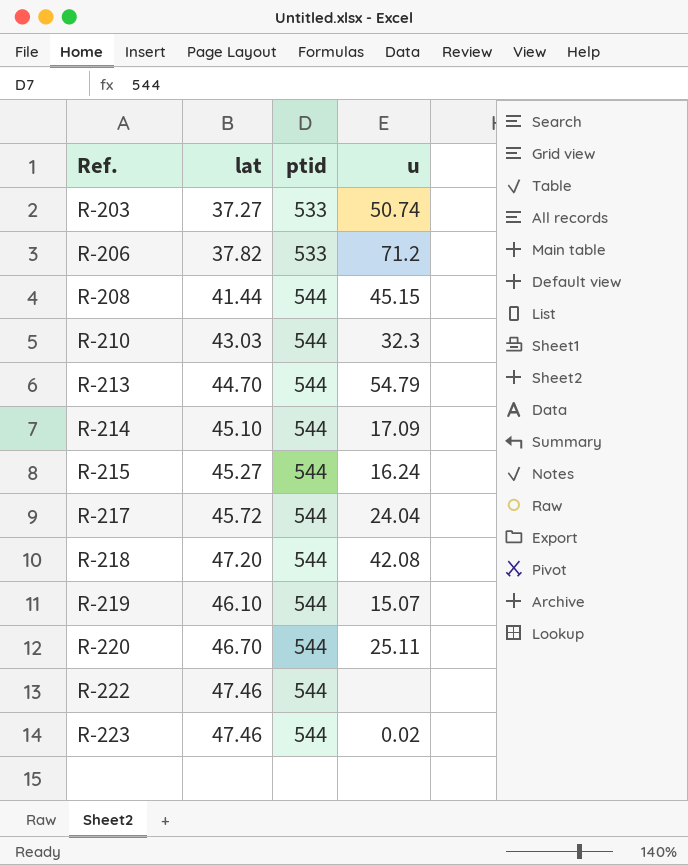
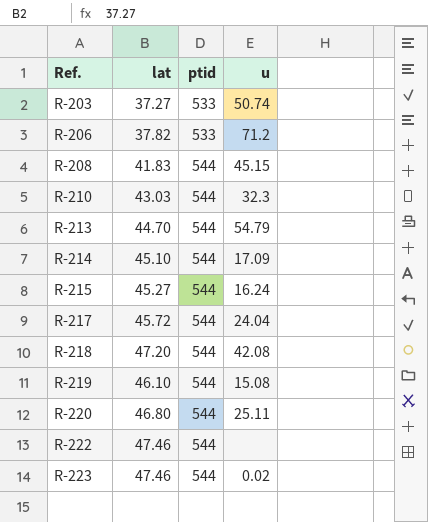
R-208 | lat: 41.44 -> 41.83
R-219 | u: 15.07 -> 15.08
R-220 | lat: 46.70 -> 46.80

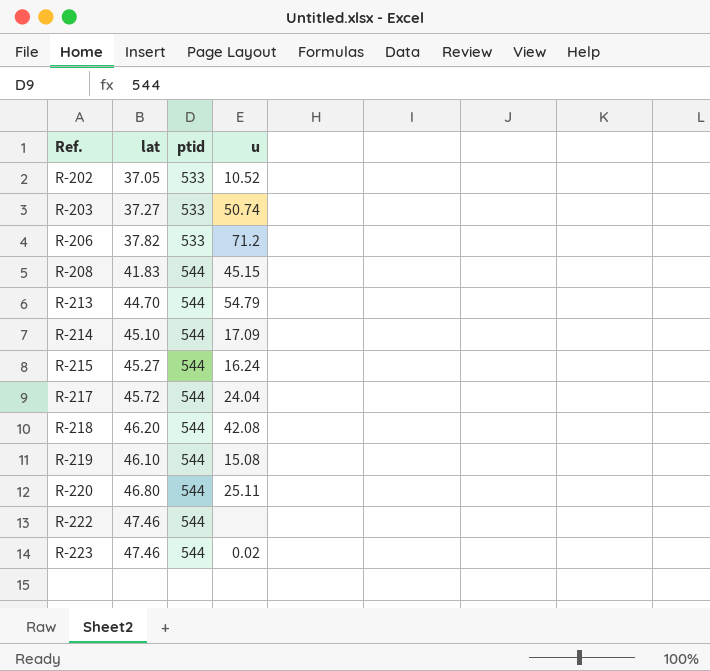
row R-210: 43.03 | 544 | 32.3 -> none
row R-202: none -> 37.05 | 533 | 10.52
R-218 | lat: 47.20 -> 46.20

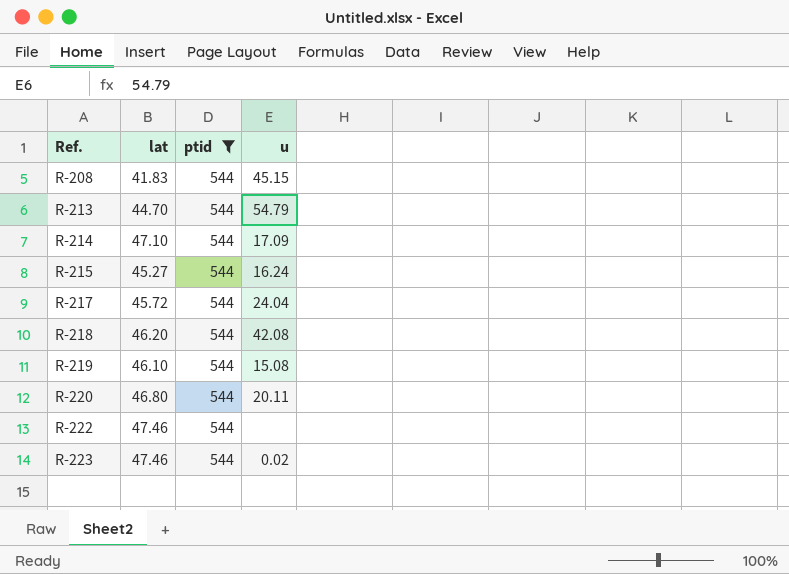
filter: none -> ptid = 544
R-214 | lat: 45.10 -> 47.10
R-220 | u: 25.11 -> 20.11

